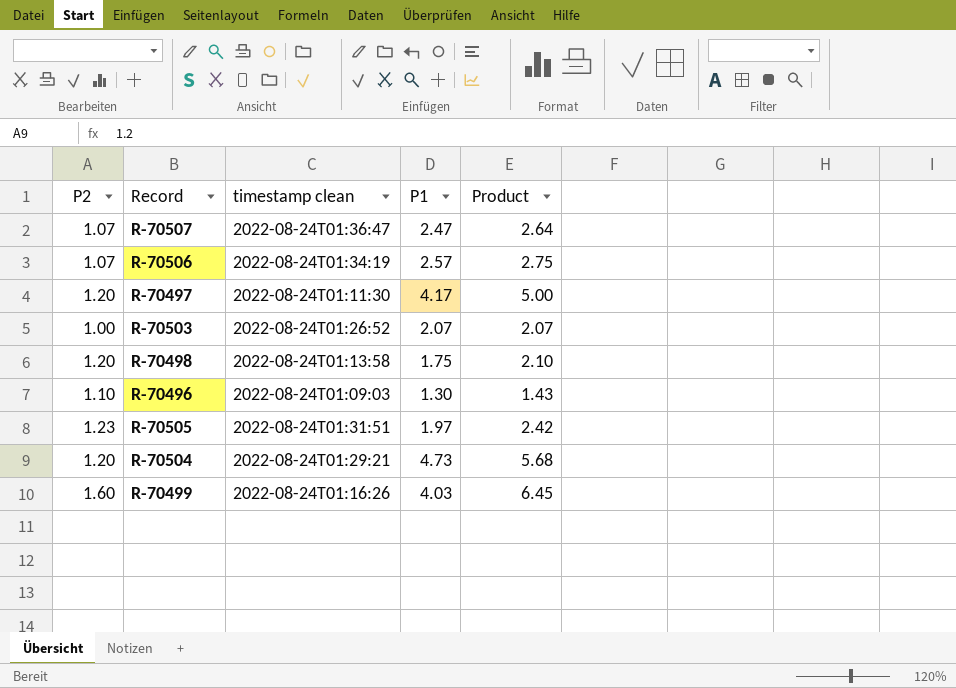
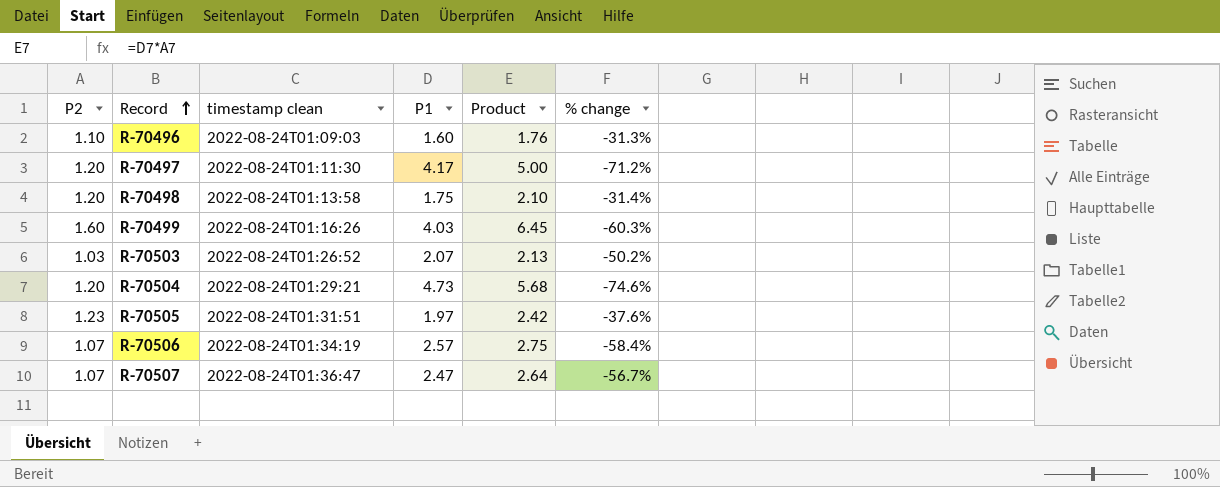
row order: none -> Record ascending
column % change | formula: none -> ([P2] - [P1]) / [P1]
R-70496 | P1: 1.30 -> 1.60
R-70496 | Product: 1.43 -> 1.76
R-70503 | P2: 1.00 -> 1.03
R-70503 | Product: 2.07 -> 2.13

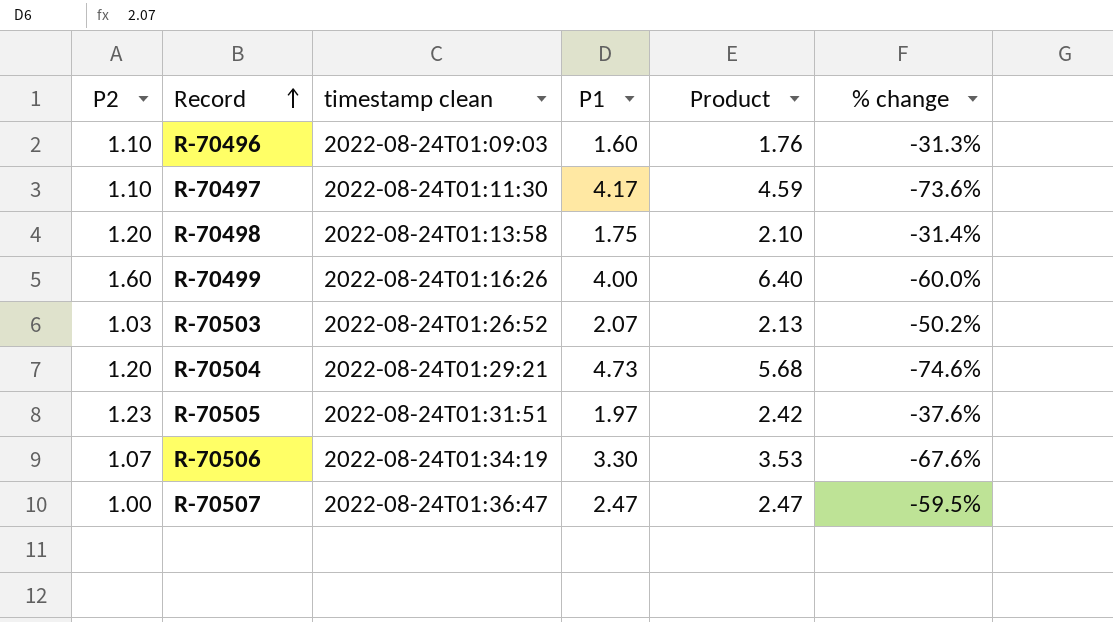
R-70497 | P2: 1.20 -> 1.10
R-70497 | Product: 5.00 -> 4.59
R-70497 | % change: -71.2% -> -73.6%
R-70499 | P1: 4.03 -> 4.00
R-70499 | Product: 6.45 -> 6.40
R-70499 | % change: -60.3% -> -60.0%
R-70506 | P1: 2.57 -> 3.30
R-70506 | Product: 2.75 -> 3.53
R-70506 | % change: -58.4% -> -67.6%
R-70507 | P2: 1.07 -> 1.00
R-70507 | Product: 2.64 -> 2.47
R-70507 | % change: -56.7% -> -59.5%

